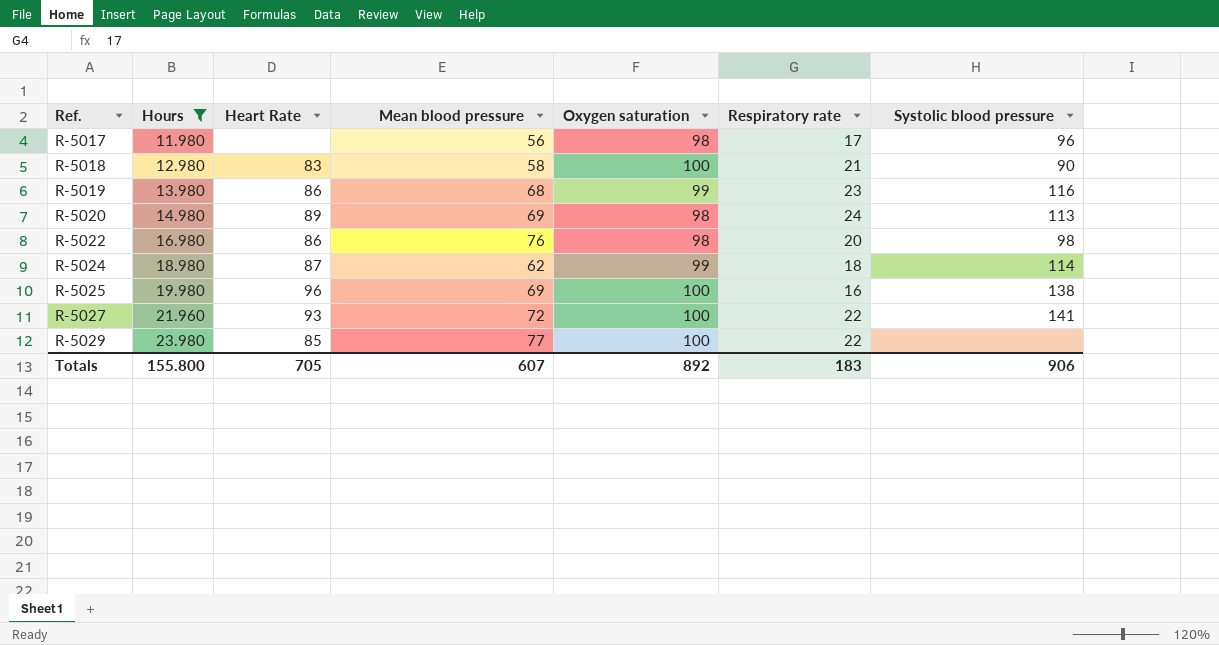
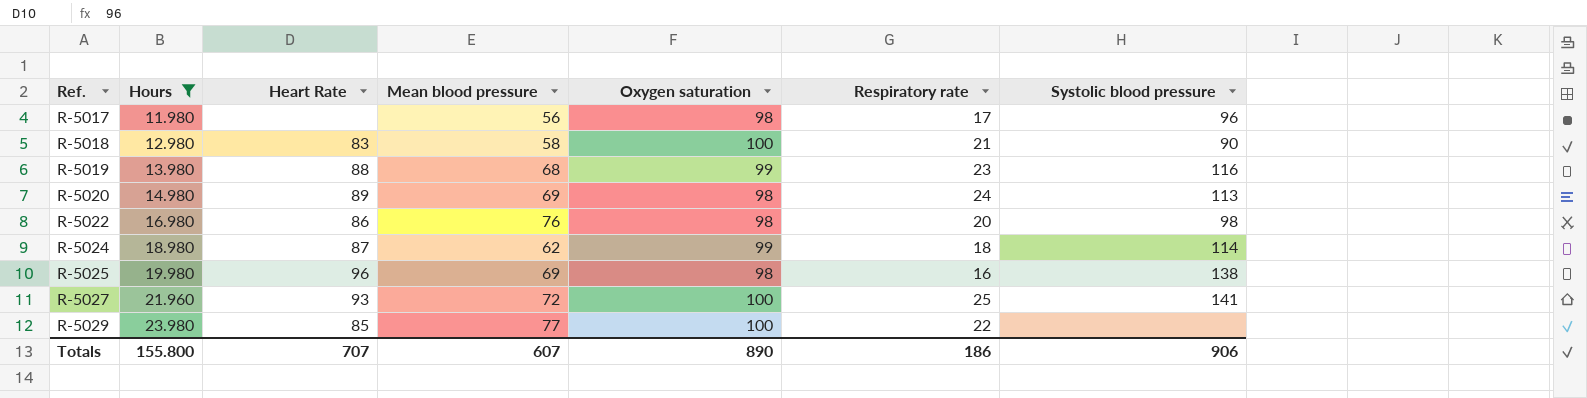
R-5019 | Heart Rate: 86 -> 88
R-5025 | Oxygen saturation: 100 -> 98
R-5027 | Respiratory rate: 22 -> 25
Totals | Heart Rate: 705 -> 707
Totals | Oxygen saturation: 892 -> 890
Totals | Respiratory rate: 183 -> 186

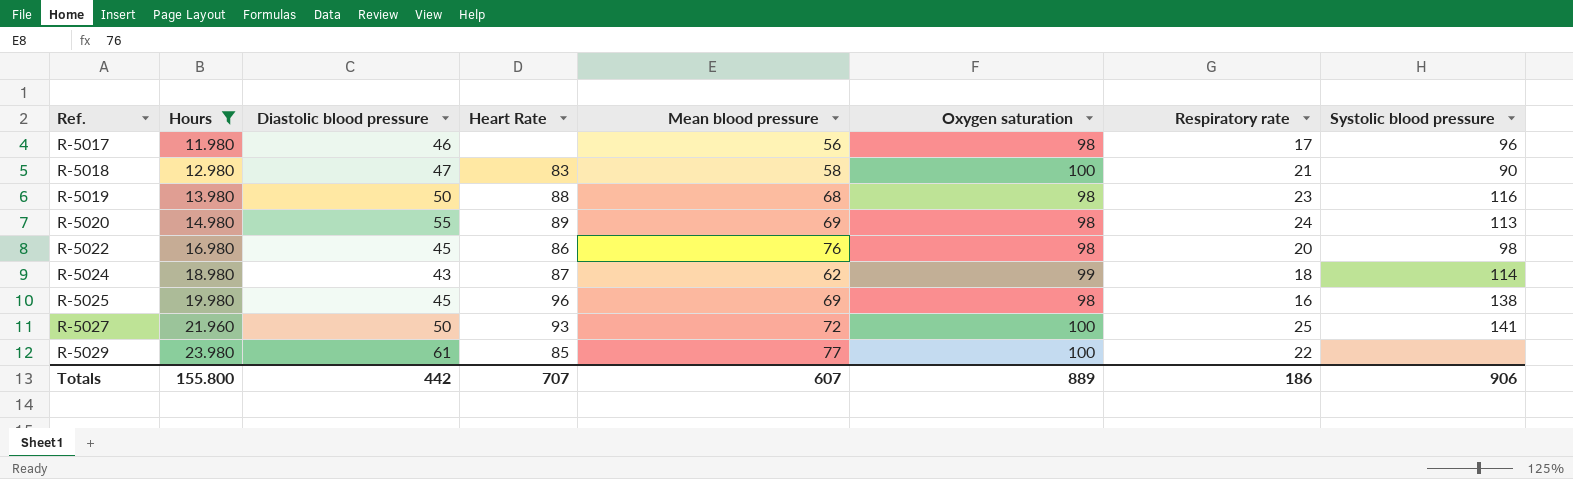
column Diastolic blood pressure | position: none -> 3
R-5019 | Oxygen saturation: 99 -> 98
Totals | Oxygen saturation: 890 -> 889

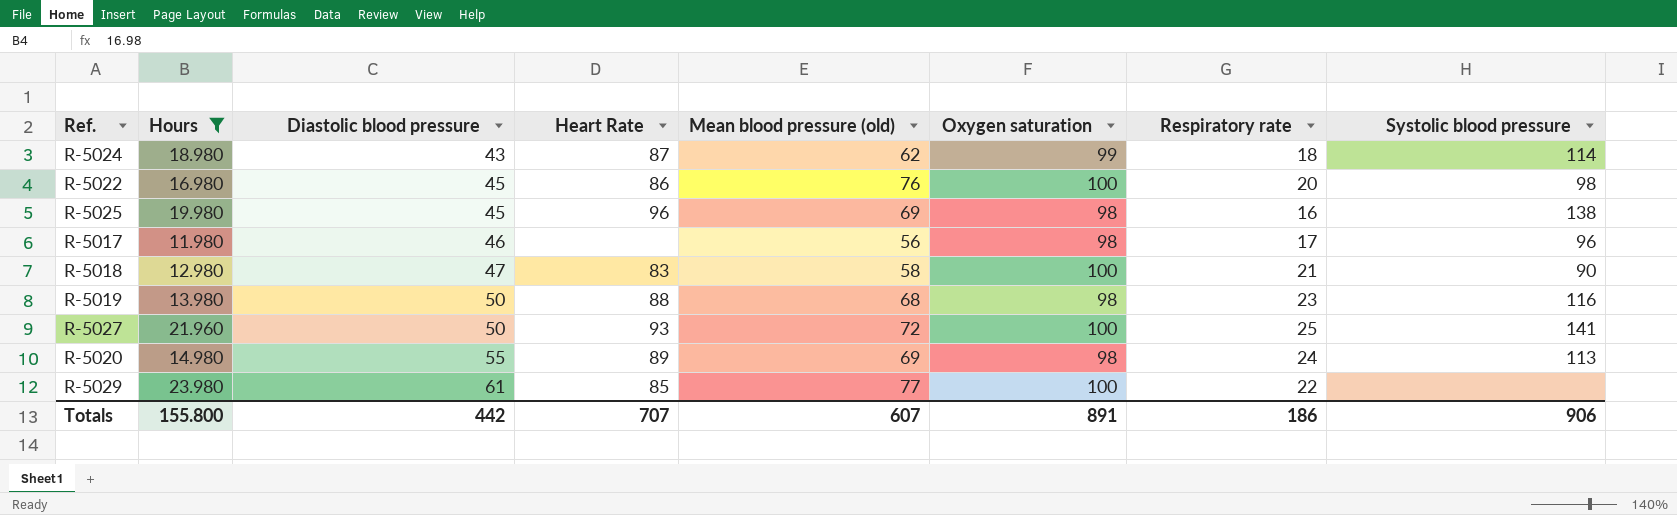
row order: Ref. ascending -> Diastolic blood pressure ascending
column name: Mean blood pressure -> Mean blood pressure (old)
R-5022 | Oxygen saturation: 98 -> 100
Totals | Oxygen saturation: 889 -> 891

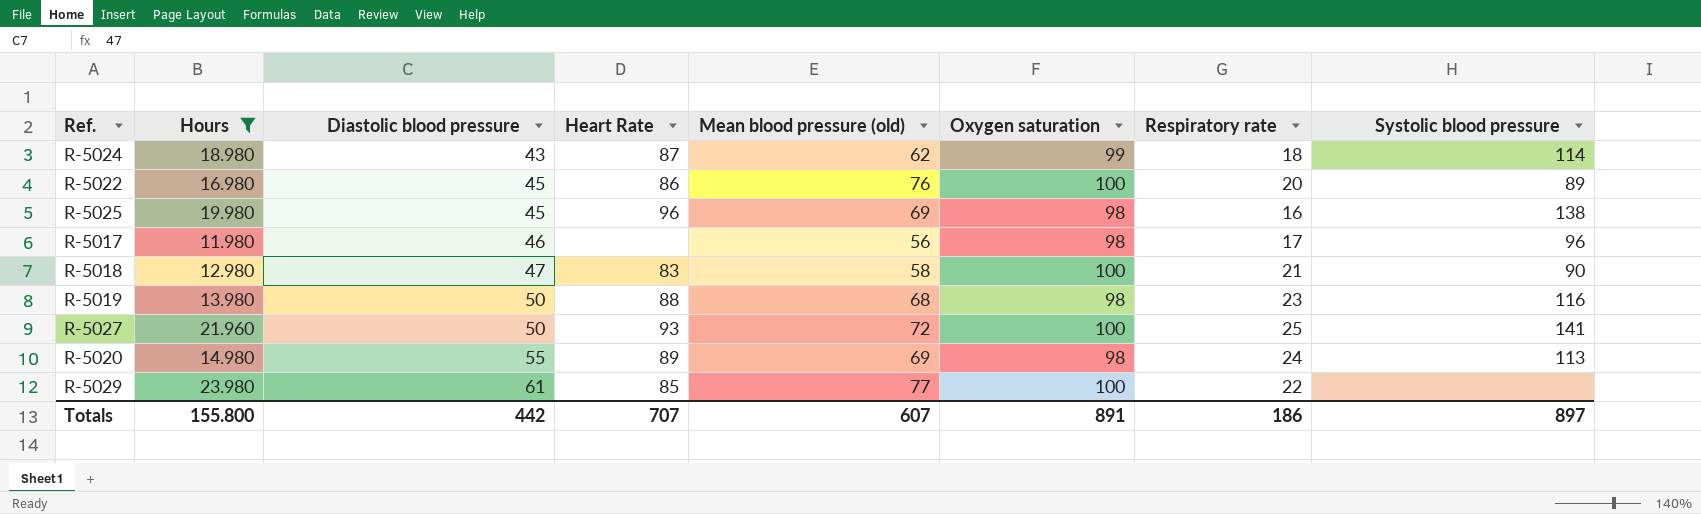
R-5022 | Systolic blood pressure: 98 -> 89
Totals | Systolic blood pressure: 906 -> 897

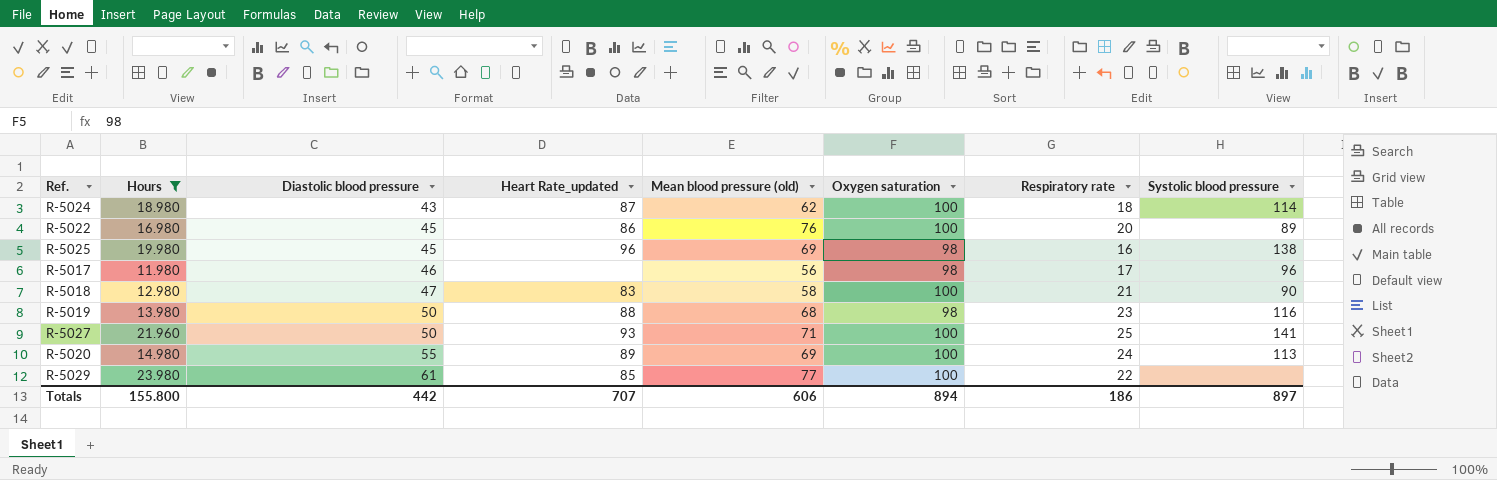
column name: Heart Rate -> Heart Rate_updated
R-5024 | Oxygen saturation: 99 -> 100
R-5027 | Mean blood pressure (old): 72 -> 71
R-5020 | Oxygen saturation: 98 -> 100
Totals | Mean blood pressure (old): 607 -> 606
Totals | Oxygen saturation: 891 -> 894

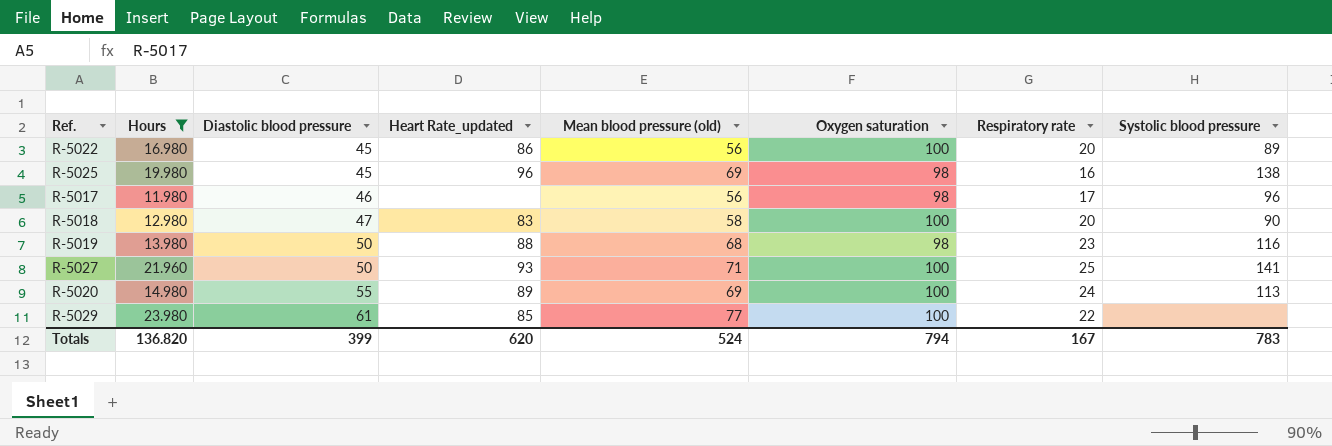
row R-5024: 18.980 | 43 | 87 | 62 | 100 | 18 | 114 -> none
R-5022 | Mean blood pressure (old): 76 -> 56
R-5018 | Respiratory rate: 21 -> 20
Totals | Hours: 155.800 -> 136.820
Totals | Diastolic blood pressure: 442 -> 399
Totals | Heart Rate_updated: 707 -> 620
Totals | Mean blood pressure (old): 606 -> 524
Totals | Oxygen saturation: 894 -> 794
Totals | Respiratory rate: 186 -> 167
Totals | Systolic blood pressure: 897 -> 783

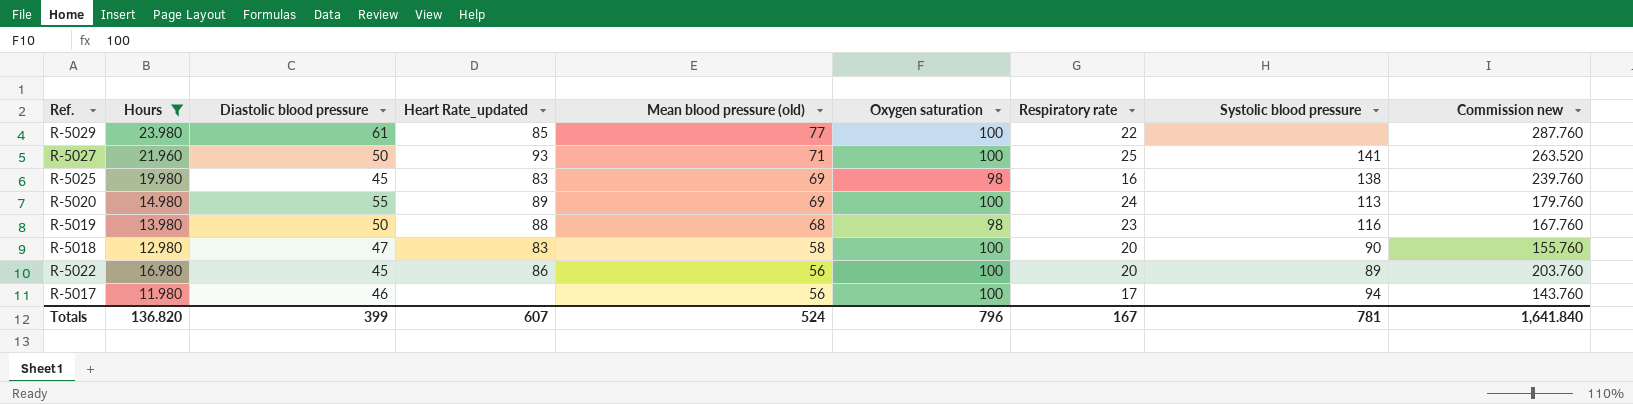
row order: Diastolic blood pressure ascending -> Mean blood pressure (old) descending
column Commission new | formula: none -> [Hours] * 12
R-5025 | Heart Rate_updated: 96 -> 83
R-5017 | Oxygen saturation: 98 -> 100
R-5017 | Systolic blood pressure: 96 -> 94
Totals | Heart Rate_updated: 620 -> 607
Totals | Oxygen saturation: 794 -> 796
Totals | Systolic blood pressure: 783 -> 781

